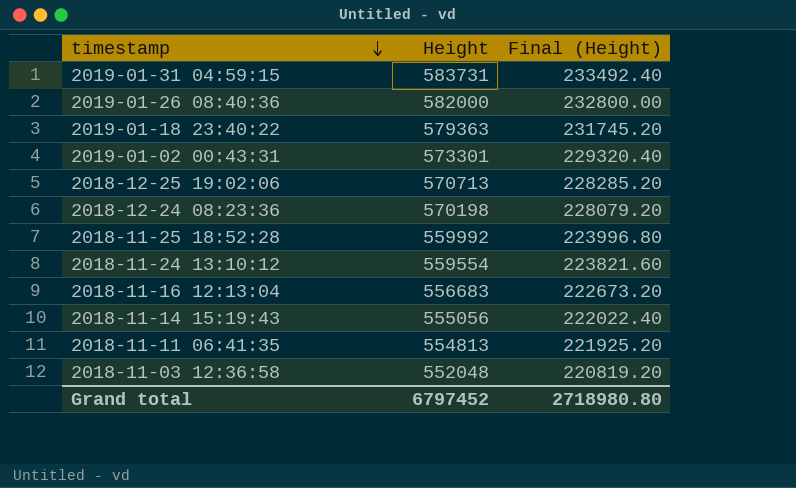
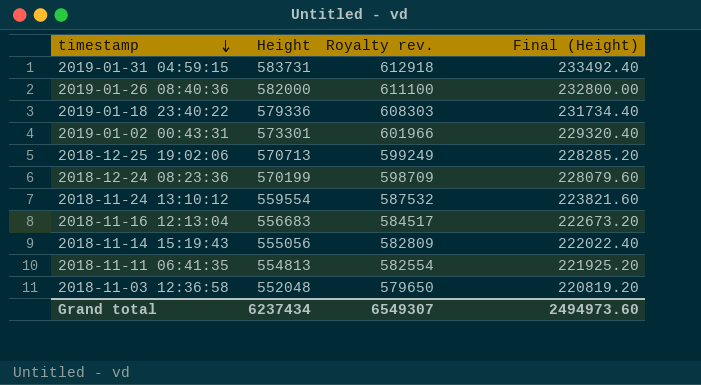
column Royalty rev. | formula: none -> [Height] * 1.05
row 2018-11-25 18:52:28: 559992 | 223996.80 -> none
2019-01-18 23:40:22 | Height: 579363 -> 579336
2019-01-18 23:40:22 | Final (Height): 231745.20 -> 231734.40
2018-12-24 08:23:36 | Height: 570198 -> 570199
2018-12-24 08:23:36 | Final (Height): 228079.20 -> 228079.60
Grand total | Height: 6797452 -> 6237434
Grand total | Final (Height): 2718980.80 -> 2494973.60

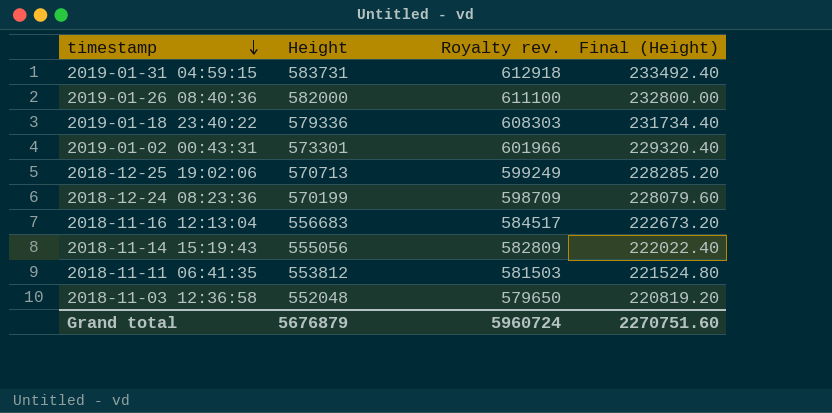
row 2018-11-24 13:10:12: 559554 | 587532 | 223821.60 -> none
2018-11-11 06:41:35 | Height: 554813 -> 553812
2018-11-11 06:41:35 | Royalty rev.: 582554 -> 581503
2018-11-11 06:41:35 | Final (Height): 221925.20 -> 221524.80
Grand total | Height: 6237434 -> 5676879
Grand total | Royalty rev.: 6549307 -> 5960724
Grand total | Final (Height): 2494973.60 -> 2270751.60

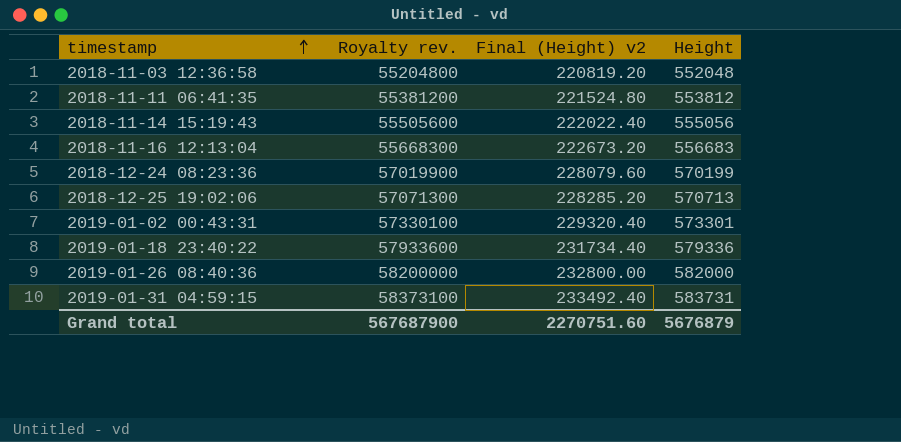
row order: timestamp descending -> timestamp ascending
column Royalty rev. | formula: [Height] * 1.05 -> [Height] * 100
column name: Final (Height) -> Final (Height) v2
column Height | position: 2 -> 4
Grand total | Royalty rev.: 5960724 -> 567687900

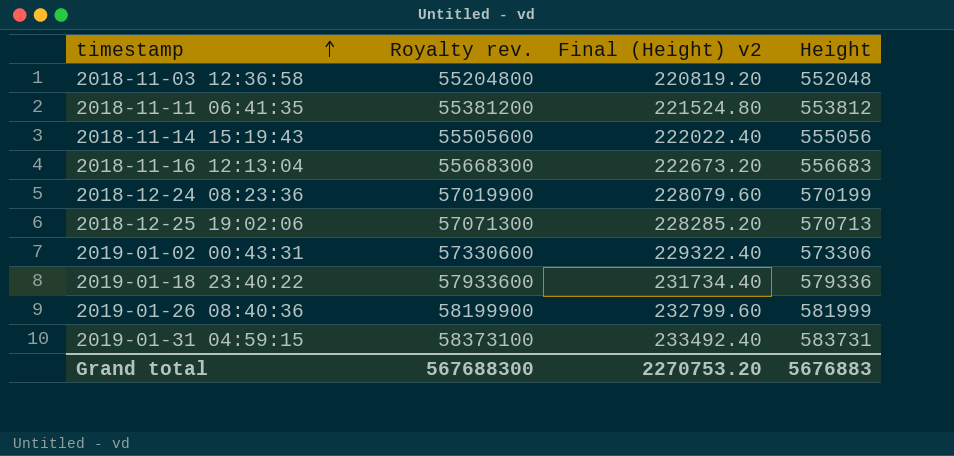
2019-01-02 00:43:31 | Royalty rev.: 57330100 -> 57330600
2019-01-02 00:43:31 | Final (Height) v2: 229320.40 -> 229322.40
2019-01-02 00:43:31 | Height: 573301 -> 573306
2019-01-26 08:40:36 | Royalty rev.: 58200000 -> 58199900
2019-01-26 08:40:36 | Final (Height) v2: 232800.00 -> 232799.60
2019-01-26 08:40:36 | Height: 582000 -> 581999
Grand total | Royalty rev.: 567687900 -> 567688300
Grand total | Final (Height) v2: 2270751.60 -> 2270753.20
Grand total | Height: 5676879 -> 5676883

